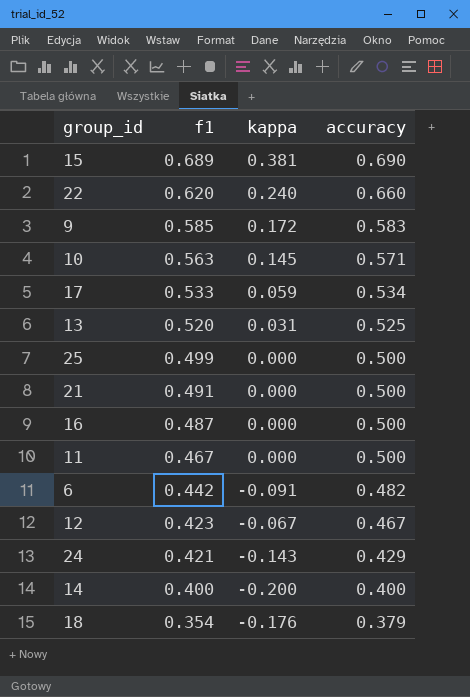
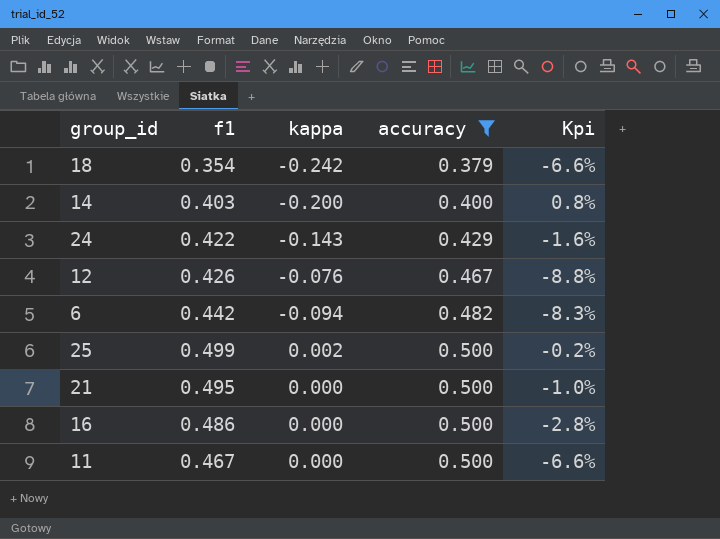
filter: none -> accuracy <= 0.500
row order: f1 descending -> accuracy ascending
column Kpi | formula: none -> ([f1] - [accuracy]) / [accuracy]
18 | kappa: -0.176 -> -0.242
14 | f1: 0.400 -> 0.403
24 | f1: 0.421 -> 0.422
12 | f1: 0.423 -> 0.426
12 | kappa: -0.067 -> -0.076
6 | kappa: -0.091 -> -0.094
25 | kappa: 0.000 -> 0.002
21 | f1: 0.491 -> 0.495
16 | f1: 0.487 -> 0.486

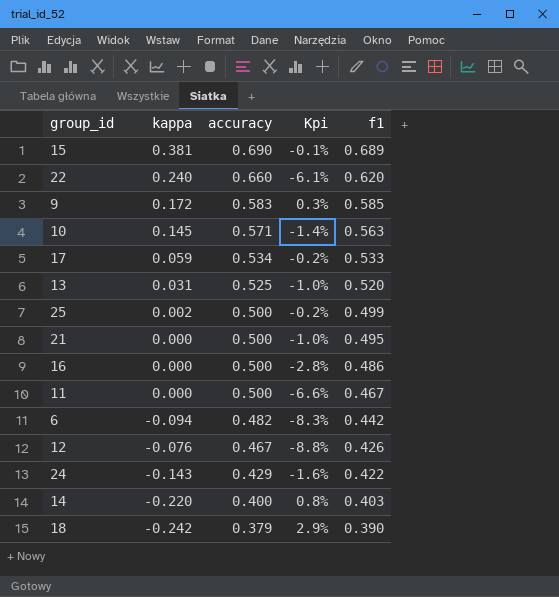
filter: accuracy <= 0.500 -> none
row order: accuracy ascending -> accuracy descending
column f1 | position: 2 -> 5
14 | kappa: -0.200 -> -0.220
18 | Kpi: -6.6% -> 2.9%
18 | f1: 0.354 -> 0.390

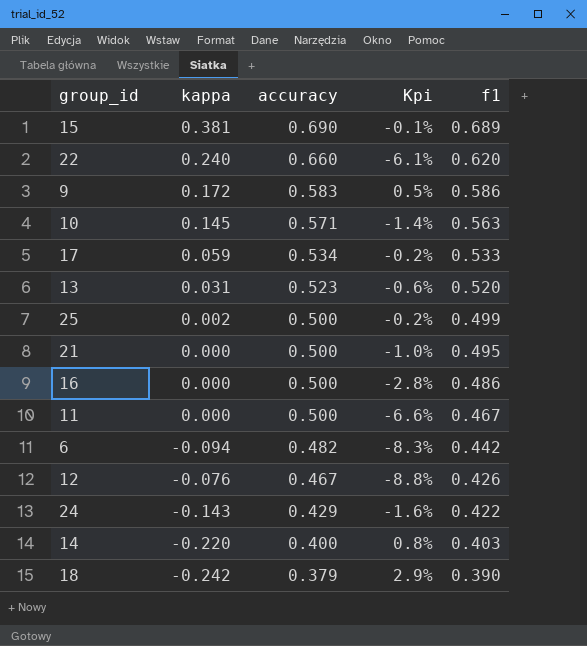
9 | Kpi: 0.3% -> 0.5%
9 | f1: 0.585 -> 0.586
13 | accuracy: 0.525 -> 0.523
13 | Kpi: -1.0% -> -0.6%

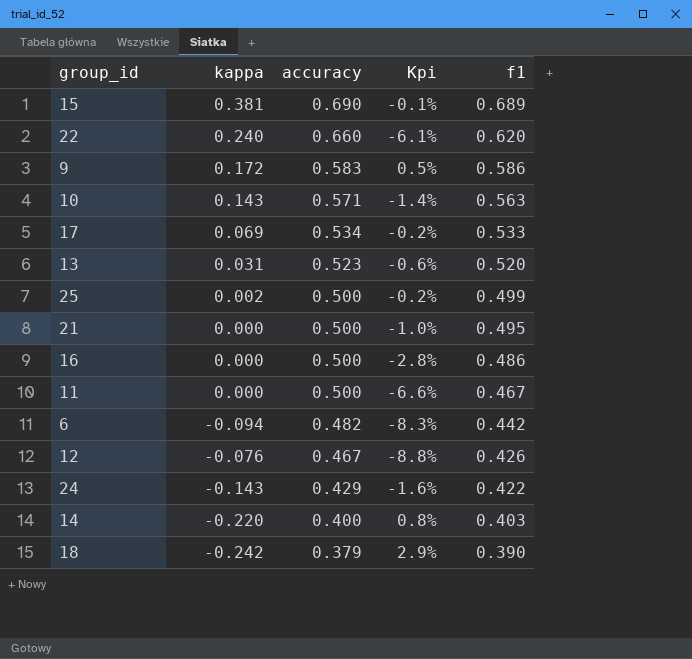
10 | kappa: 0.145 -> 0.143
17 | kappa: 0.059 -> 0.069

